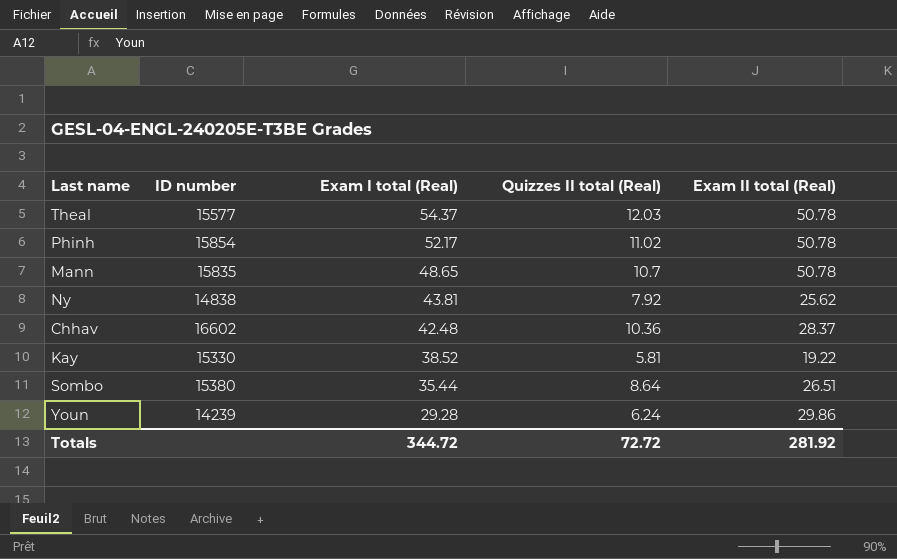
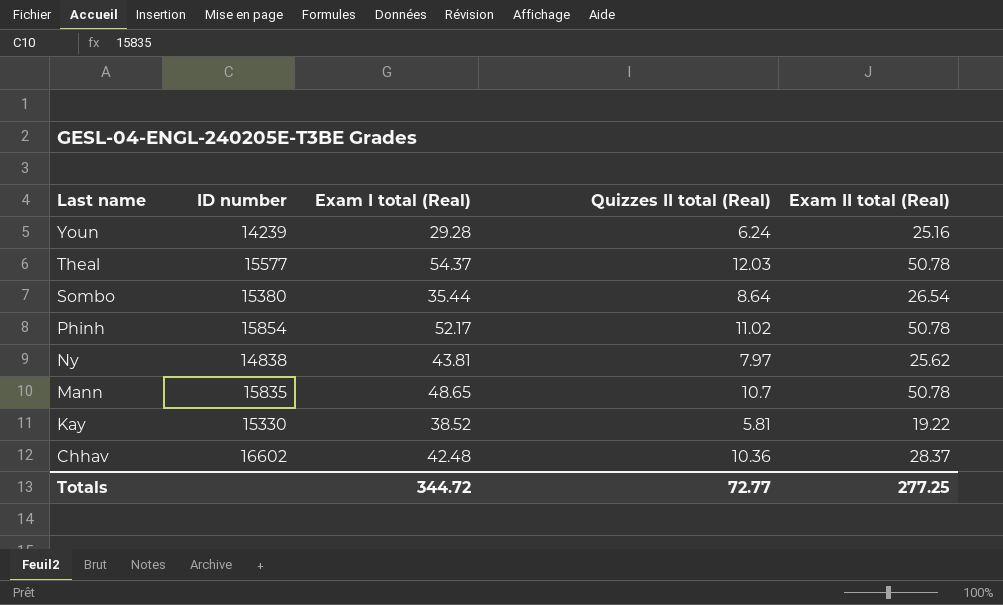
row order: Exam I total (Real) descending -> Last name descending
Youn | Exam II total (Real): 29.86 -> 25.16
Sombo | Exam II total (Real): 26.51 -> 26.54
Ny | Quizzes II total (Real): 7.92 -> 7.97
Totals | Quizzes II total (Real): 72.72 -> 72.77
Totals | Exam II total (Real): 281.92 -> 277.25

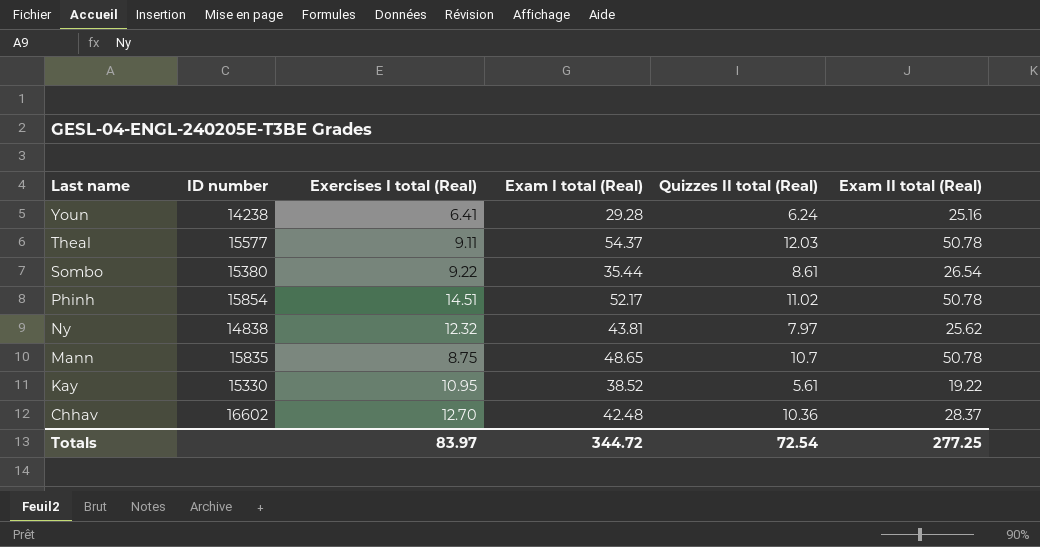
column Exercises I total (Real) | position: none -> 3
Youn | ID number: 14239 -> 14238
Sombo | Quizzes II total (Real): 8.64 -> 8.61
Kay | Quizzes II total (Real): 5.81 -> 5.61
Totals | Quizzes II total (Real): 72.77 -> 72.54

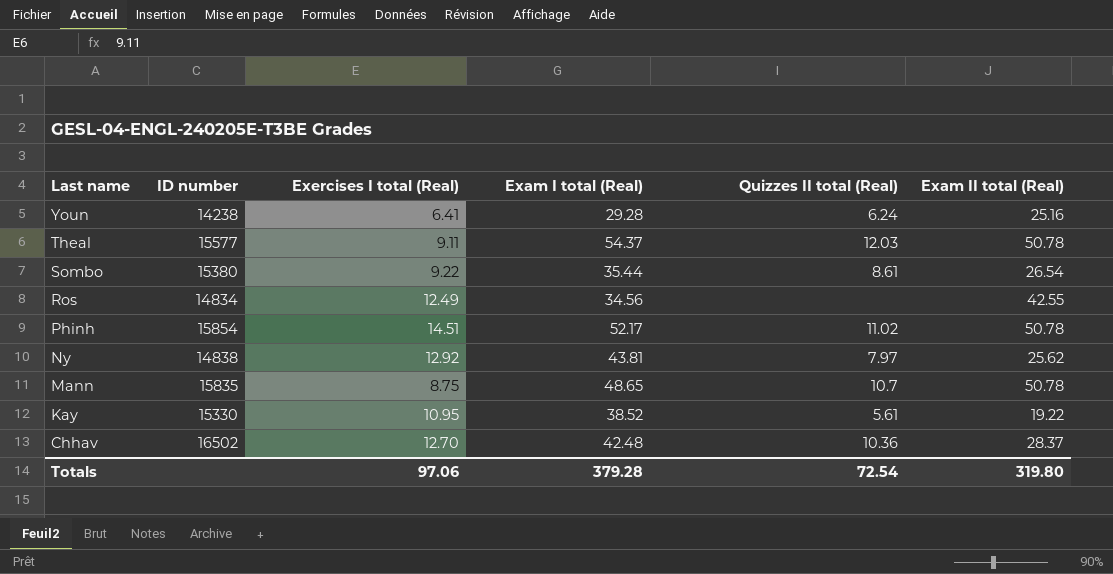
row Ros: none -> 14834 | 12.49 | 34.56 | none | 42.55
Ny | Exercises I total (Real): 12.32 -> 12.92
Chhav | ID number: 16602 -> 16502
Totals | Exercises I total (Real): 83.97 -> 97.06
Totals | Exam I total (Real): 344.72 -> 379.28
Totals | Exam II total (Real): 277.25 -> 319.80

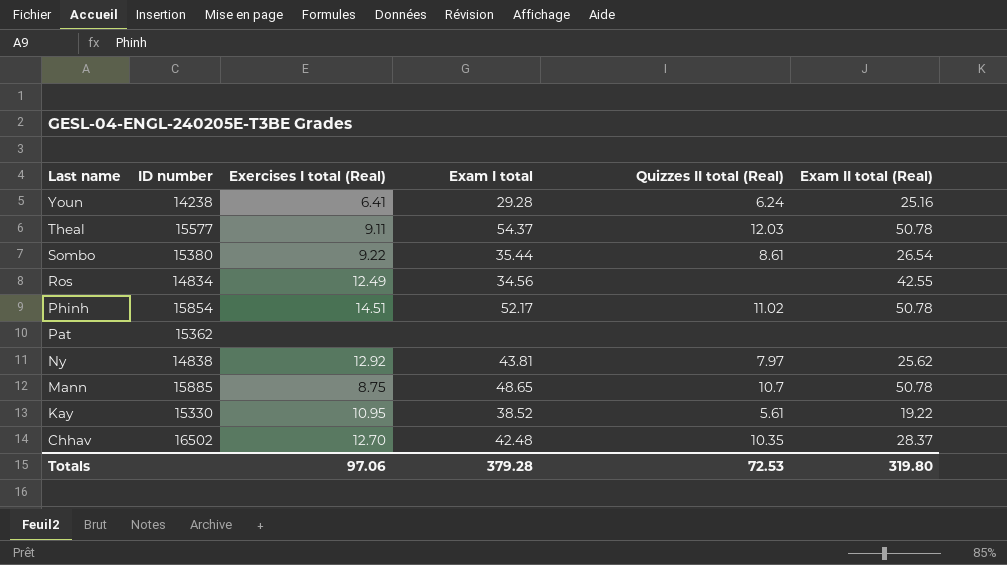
column name: Exam I total (Real) -> Exam I total
row Pat: none -> 15362 | none | none | none | none
Mann | ID number: 15835 -> 15885
Chhav | Quizzes II total (Real): 10.36 -> 10.35
Totals | Quizzes II total (Real): 72.54 -> 72.53

